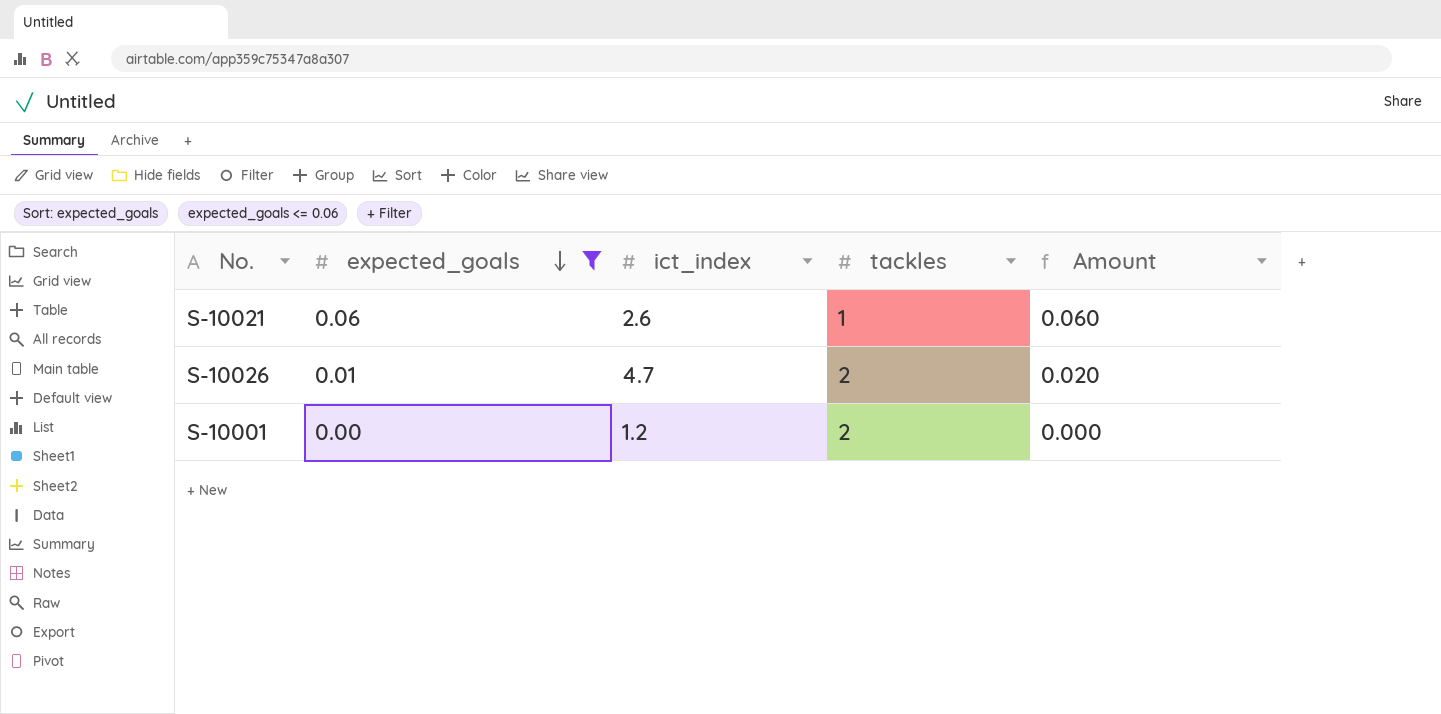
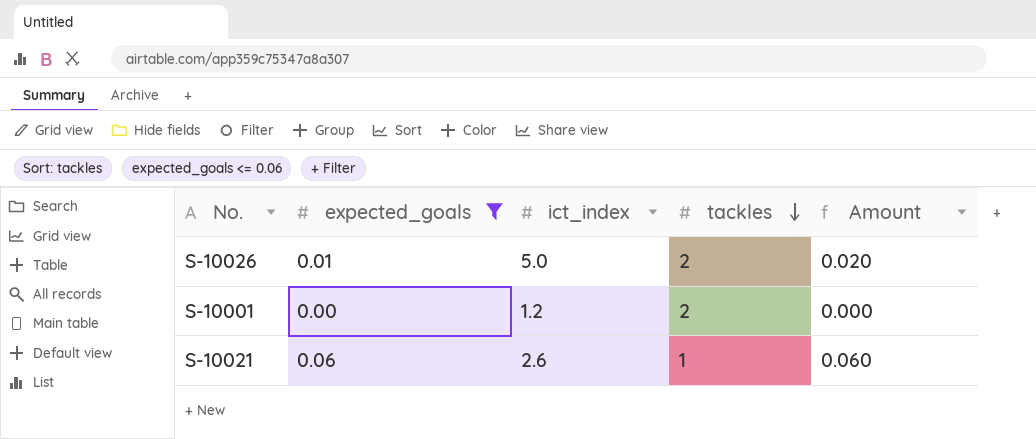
row order: expected_goals descending -> tackles descending
S-10026 | ict_index: 4.7 -> 5.0

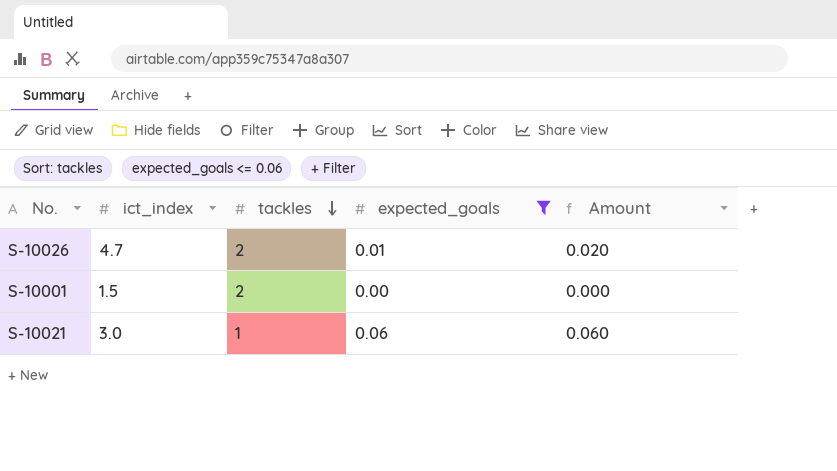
column expected_goals | position: 2 -> 4
S-10026 | ict_index: 5.0 -> 4.7
S-10001 | ict_index: 1.2 -> 1.5
S-10021 | ict_index: 2.6 -> 3.0

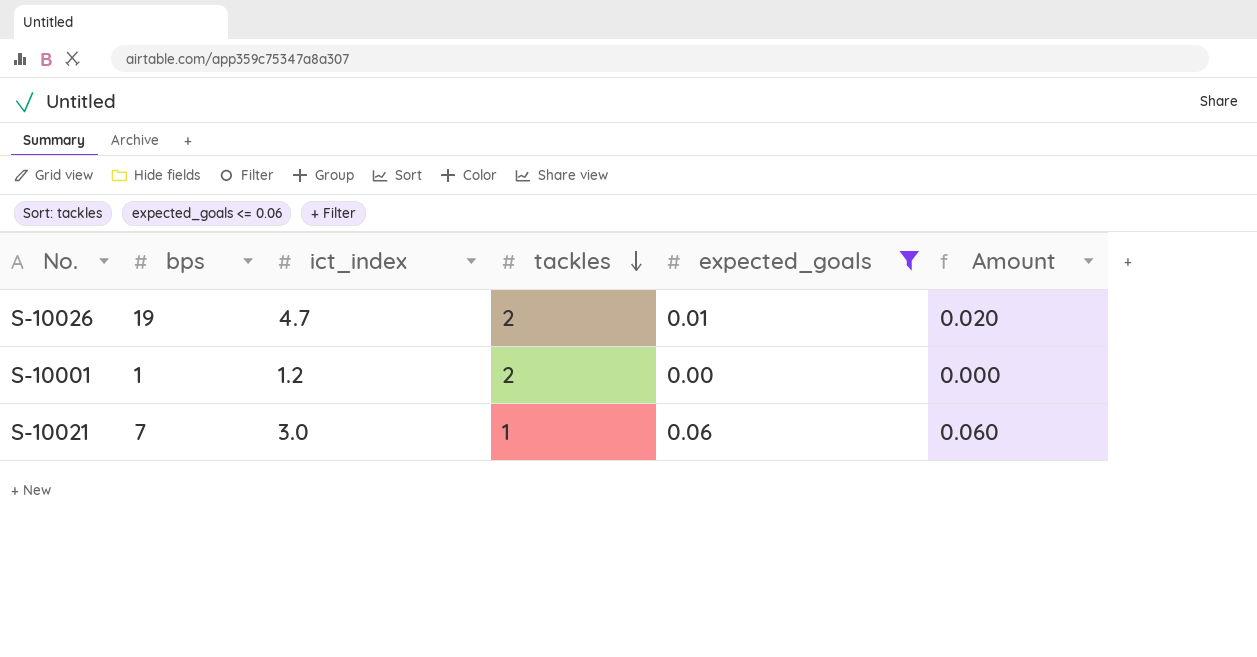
column bps | position: none -> 2
S-10001 | ict_index: 1.5 -> 1.2

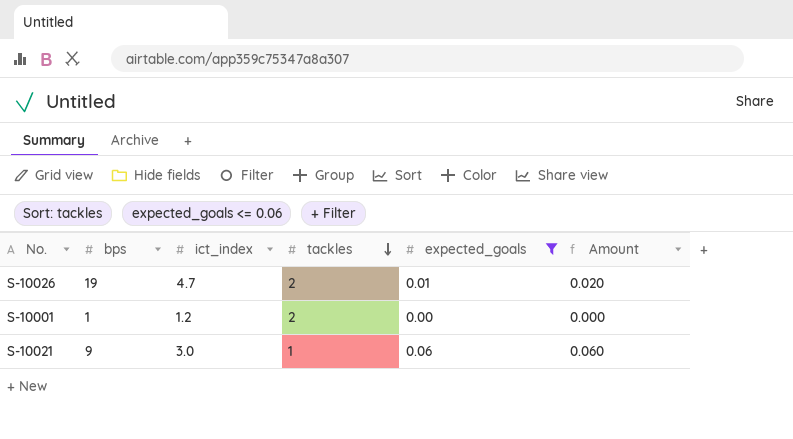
S-10021 | bps: 7 -> 9

